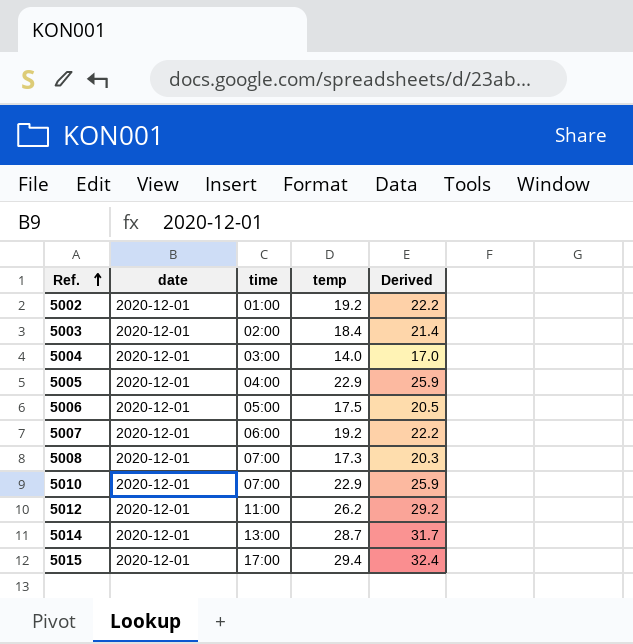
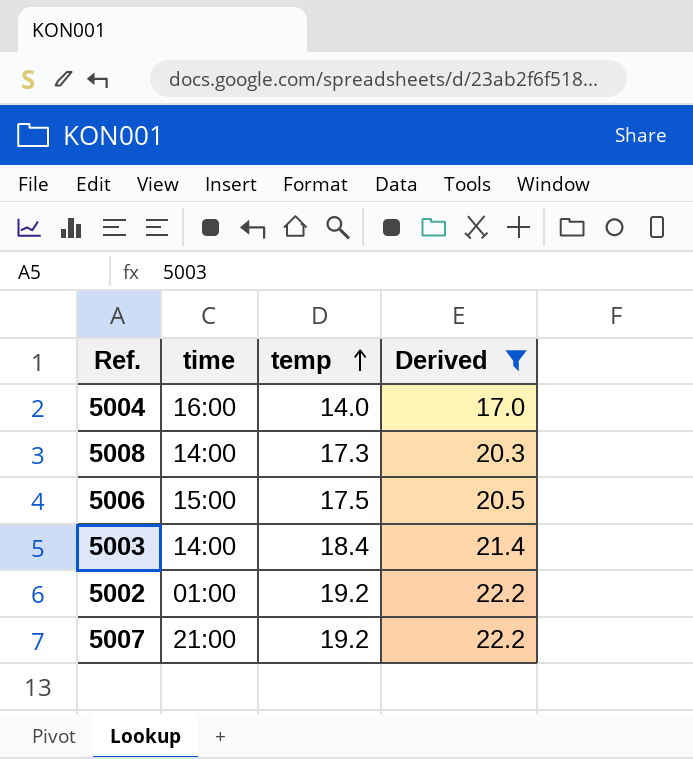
filter: none -> Derived <= 22.2
row order: Ref. ascending -> temp ascending
column date | position: 2 -> none
5004 | time: 03:00 -> 16:00
5008 | time: 07:00 -> 14:00
5006 | time: 05:00 -> 15:00
5003 | time: 02:00 -> 14:00
5007 | time: 06:00 -> 21:00

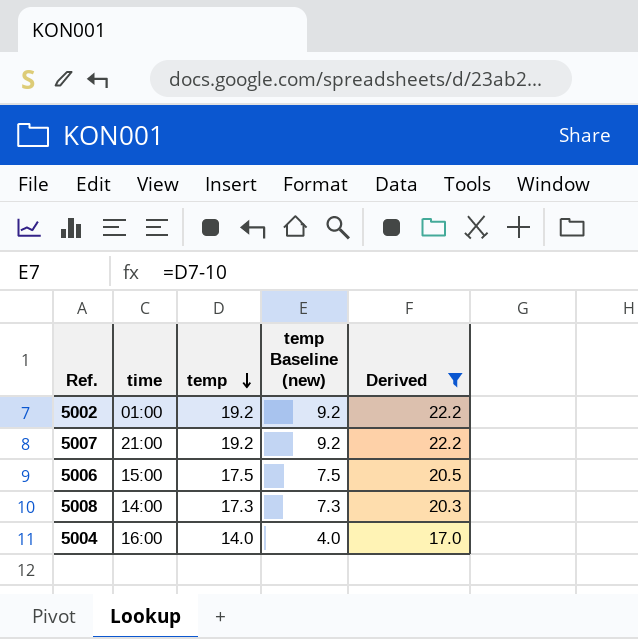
row order: temp ascending -> temp descending
column temp Baseline (new) | formula: none -> [temp] - 10
row 5003: 14:00 | 18.4 | 21.4 -> none

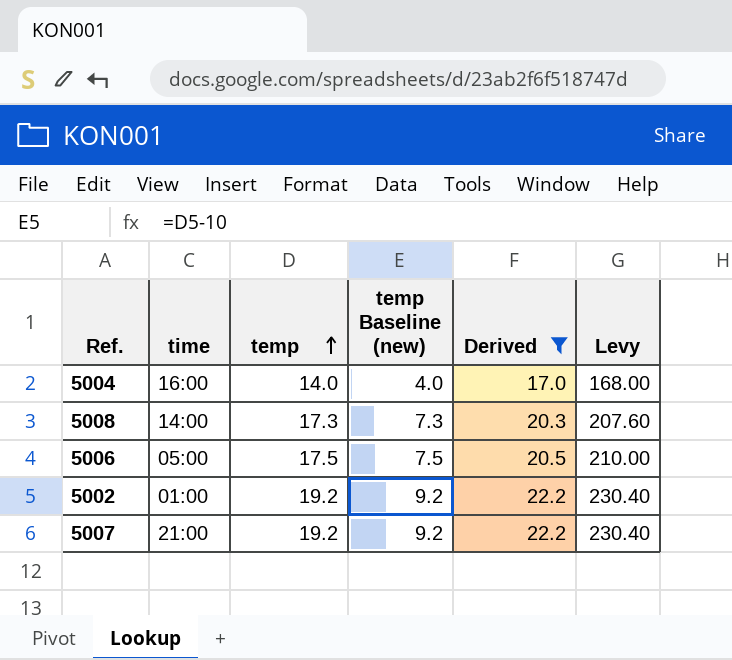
row order: temp descending -> temp ascending
column Levy | formula: none -> [temp] * 12
5006 | time: 15:00 -> 05:00

